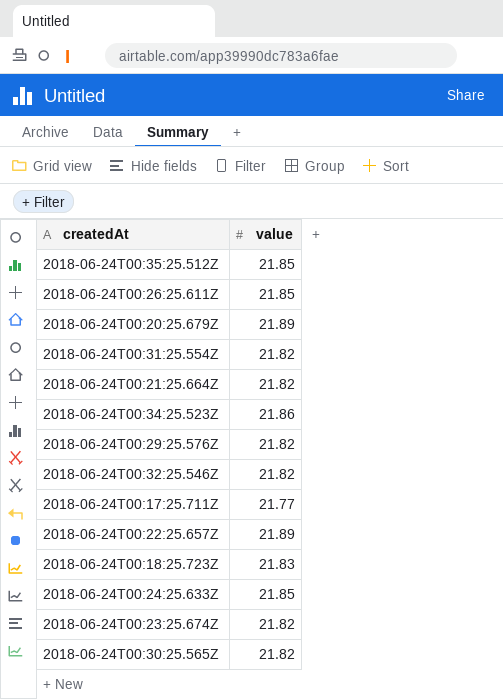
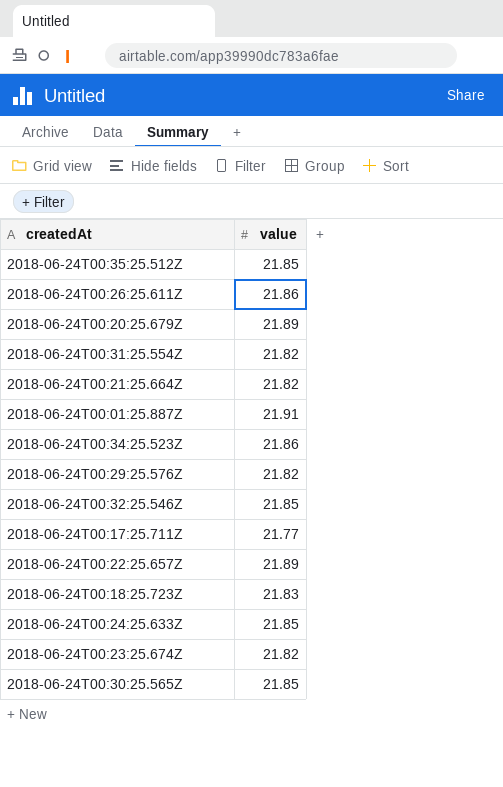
2018-06-24T00:26:25.611Z | value: 21.85 -> 21.86
row 2018-06-24T00:01:25.887Z: none -> 21.91
2018-06-24T00:32:25.546Z | value: 21.82 -> 21.85
2018-06-24T00:30:25.565Z | value: 21.82 -> 21.85

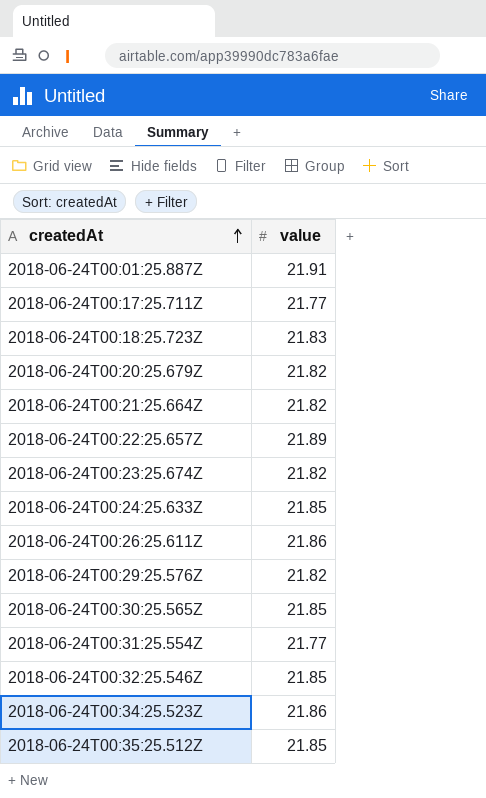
row order: none -> createdAt ascending
2018-06-24T00:20:25.679Z | value: 21.89 -> 21.82
2018-06-24T00:31:25.554Z | value: 21.82 -> 21.77

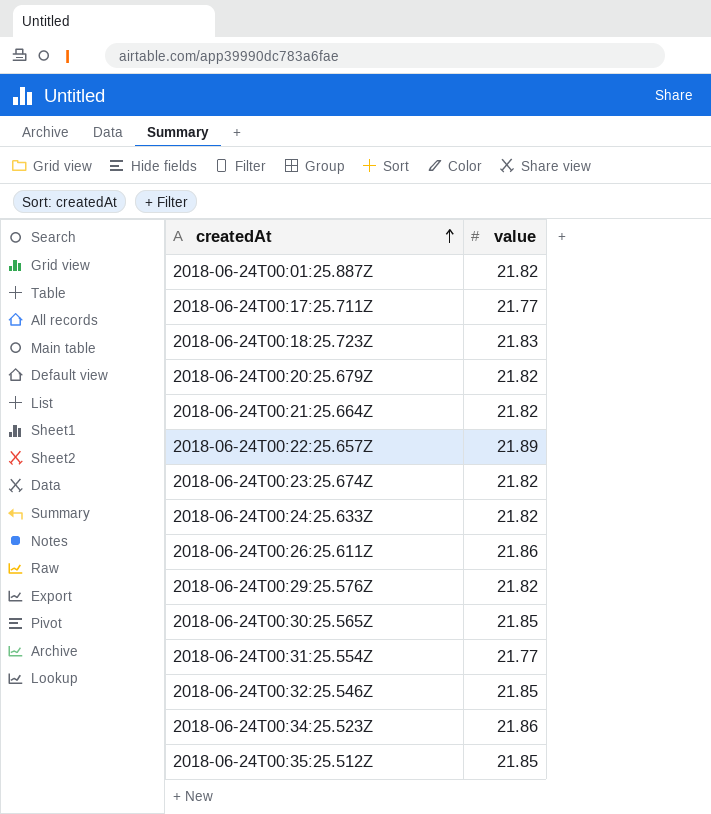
2018-06-24T00:01:25.887Z | value: 21.91 -> 21.82
2018-06-24T00:24:25.633Z | value: 21.85 -> 21.82

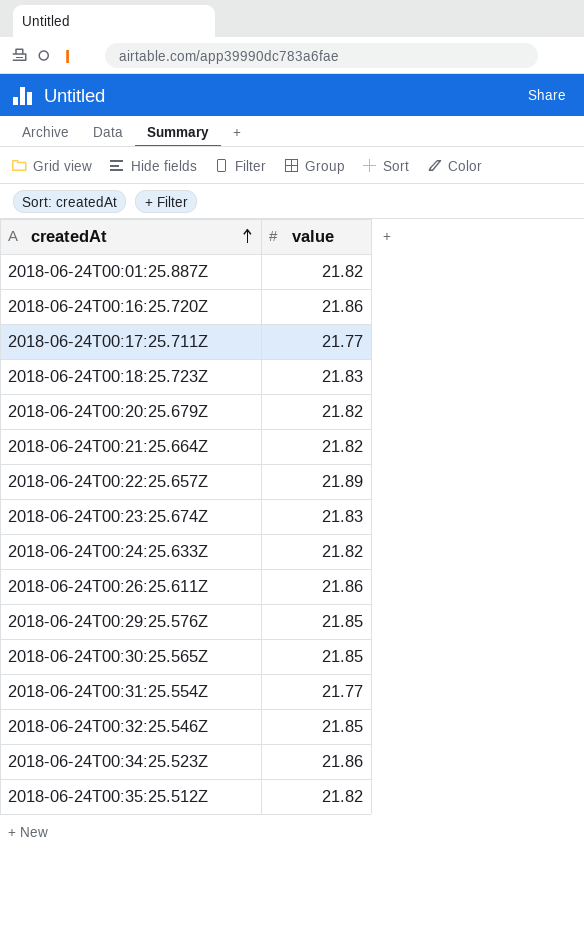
row 2018-06-24T00:16:25.720Z: none -> 21.86
2018-06-24T00:23:25.674Z | value: 21.82 -> 21.83
2018-06-24T00:29:25.576Z | value: 21.82 -> 21.85
2018-06-24T00:35:25.512Z | value: 21.85 -> 21.82

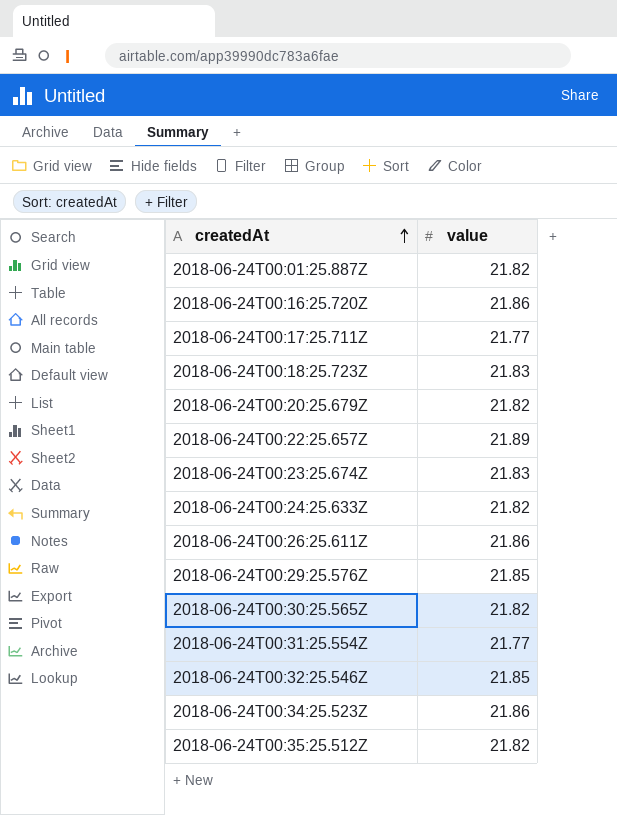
row 2018-06-24T00:21:25.664Z: 21.82 -> none
2018-06-24T00:30:25.565Z | value: 21.85 -> 21.82

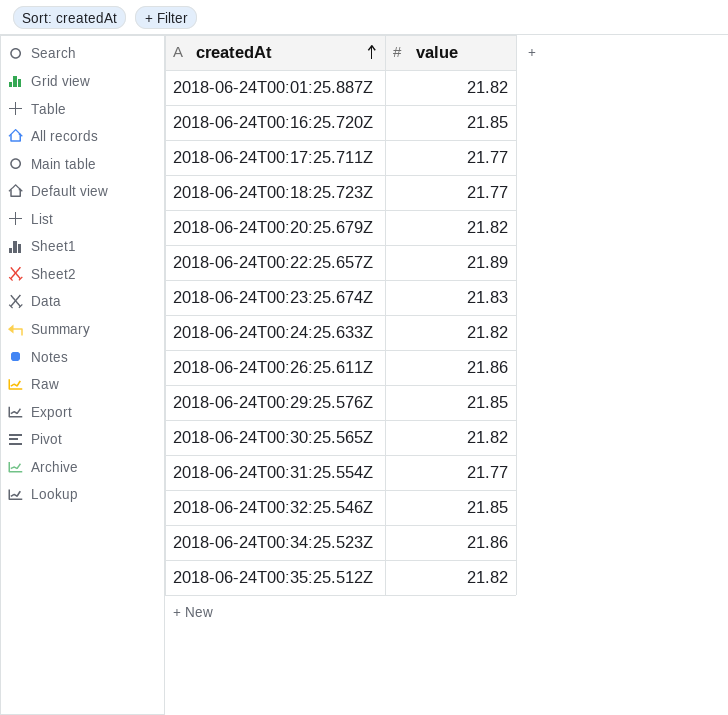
2018-06-24T00:16:25.720Z | value: 21.86 -> 21.85
2018-06-24T00:18:25.723Z | value: 21.83 -> 21.77

